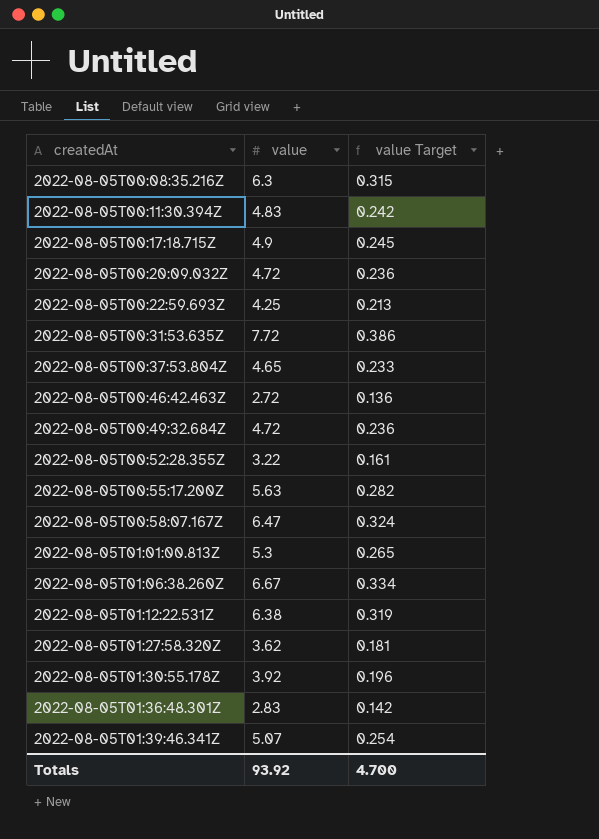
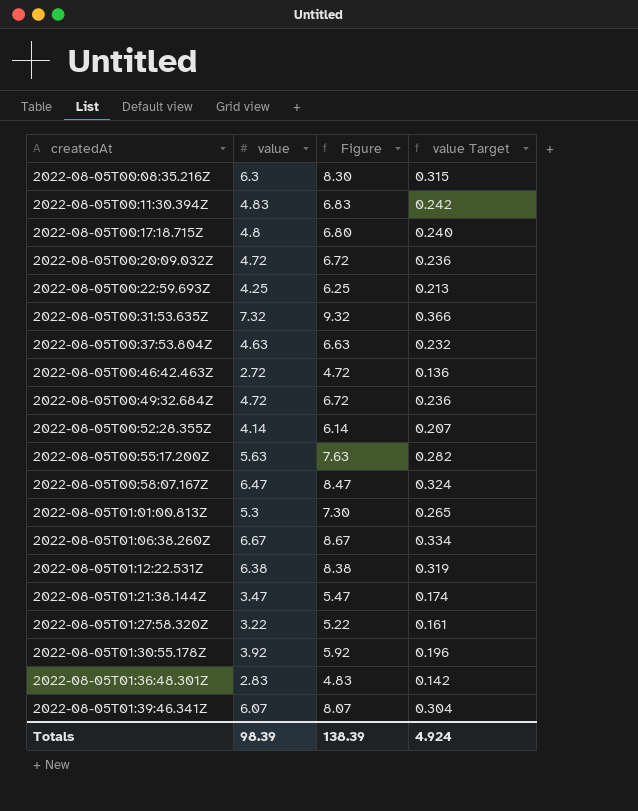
column Figure | formula: none -> [value] + 2
2022-08-05T00:17:18.715Z | value: 4.9 -> 4.8
2022-08-05T00:17:18.715Z | value Target: 0.245 -> 0.240
2022-08-05T00:31:53.635Z | value: 7.72 -> 7.32
2022-08-05T00:31:53.635Z | value Target: 0.386 -> 0.366
2022-08-05T00:37:53.804Z | value: 4.65 -> 4.63
2022-08-05T00:37:53.804Z | value Target: 0.233 -> 0.232
2022-08-05T00:52:28.355Z | value: 3.22 -> 4.14
2022-08-05T00:52:28.355Z | value Target: 0.161 -> 0.207
row 2022-08-05T01:21:38.144Z: none -> 3.47 | 5.47 | 0.174
2022-08-05T01:27:58.320Z | value: 3.62 -> 3.22
2022-08-05T01:27:58.320Z | value Target: 0.181 -> 0.161
2022-08-05T01:39:46.341Z | value: 5.07 -> 6.07
2022-08-05T01:39:46.341Z | value Target: 0.254 -> 0.304
Totals | value: 93.92 -> 98.39
Totals | value Target: 4.700 -> 4.924

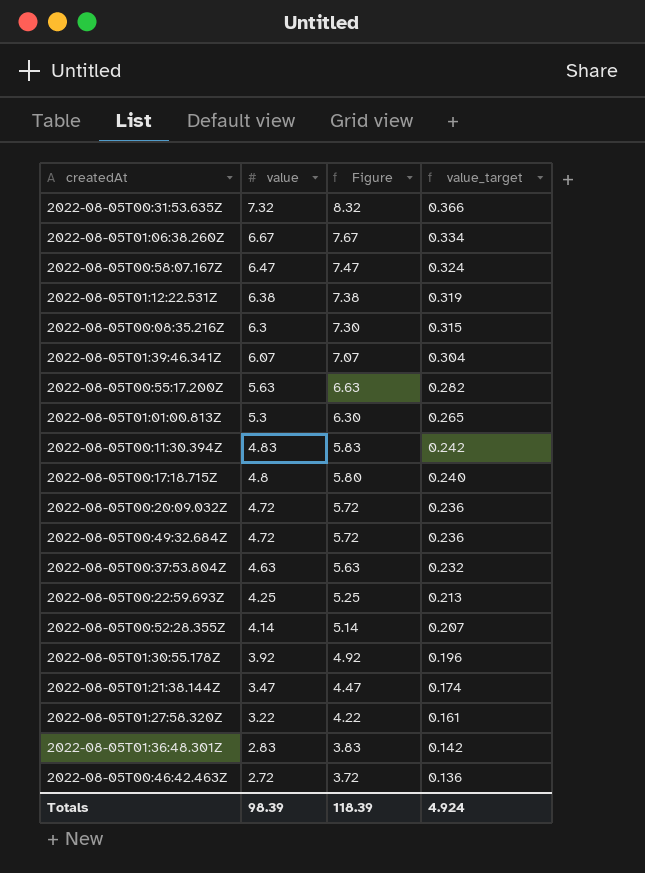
row order: createdAt ascending -> value descending
column Figure | formula: [value] + 2 -> [value] + 1
column name: value Target -> value_target
Totals | Figure: 138.39 -> 118.39

